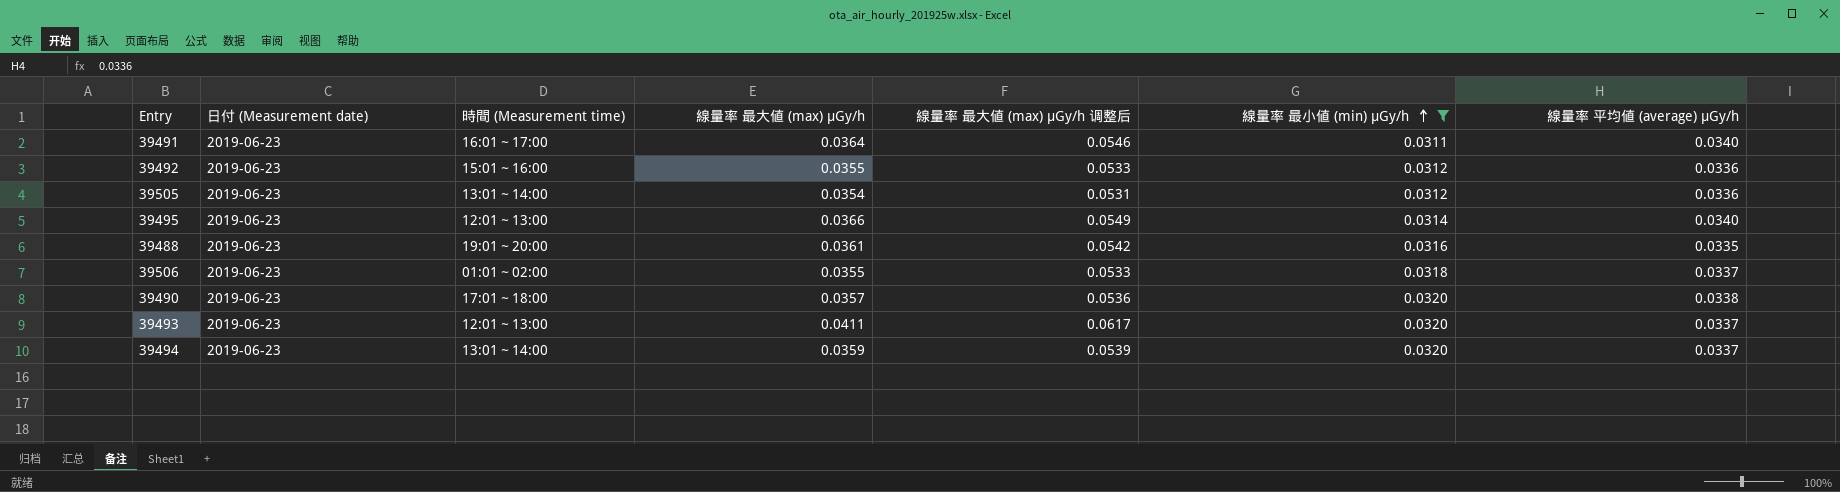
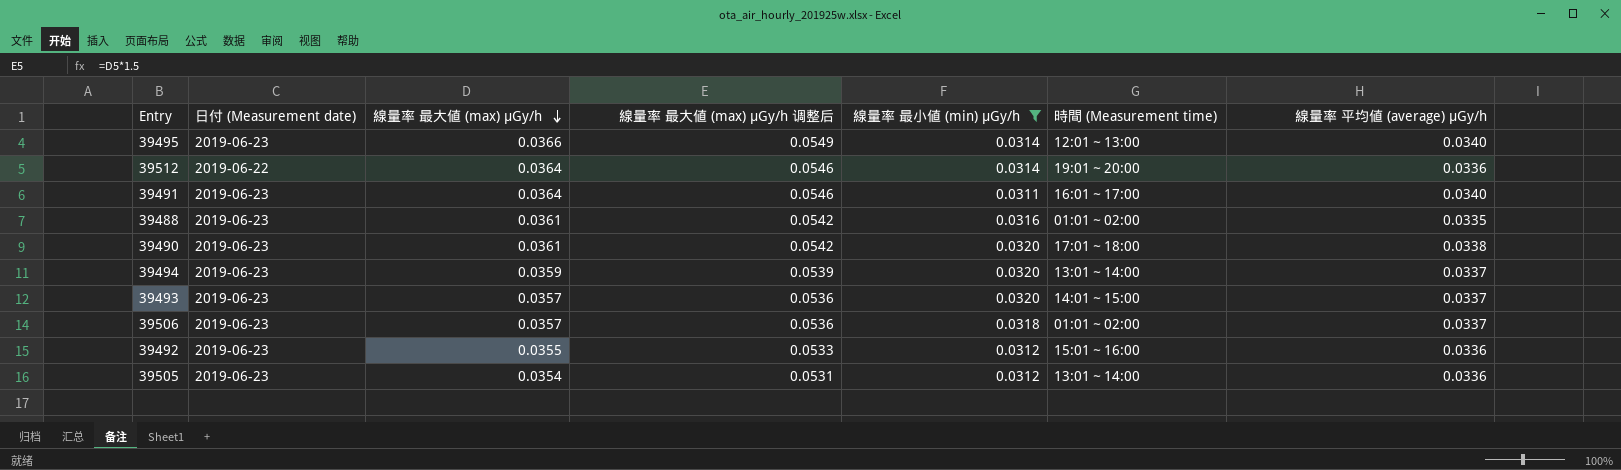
row order: 線量率 最小値 (min) μGy/h ascending -> 線量率 最大値 (max) μGy/h descending
column 時間 (Measurement time) | position: 3 -> 6
row 39512: none -> 2019-06-22 | 0.0364 | 0.0546 | 0.0314 | 19:01～20:00 | 0.0336
39488 | 時間 (Measurement time): 19:01～20:00 -> 01:01～02:00
39490 | 線量率 最大値 (max) μGy/h: 0.0357 -> 0.0361
39490 | 線量率 最大値 (max) μGy/h 调整后: 0.0536 -> 0.0542
39493 | 線量率 最大値 (max) μGy/h: 0.0411 -> 0.0357
39493 | 線量率 最大値 (max) μGy/h 调整后: 0.0617 -> 0.0536
39493 | 時間 (Measurement time): 12:01～13:00 -> 14:01～15:00
39506 | 線量率 最大値 (max) μGy/h: 0.0355 -> 0.0357
39506 | 線量率 最大値 (max) μGy/h 调整后: 0.0533 -> 0.0536

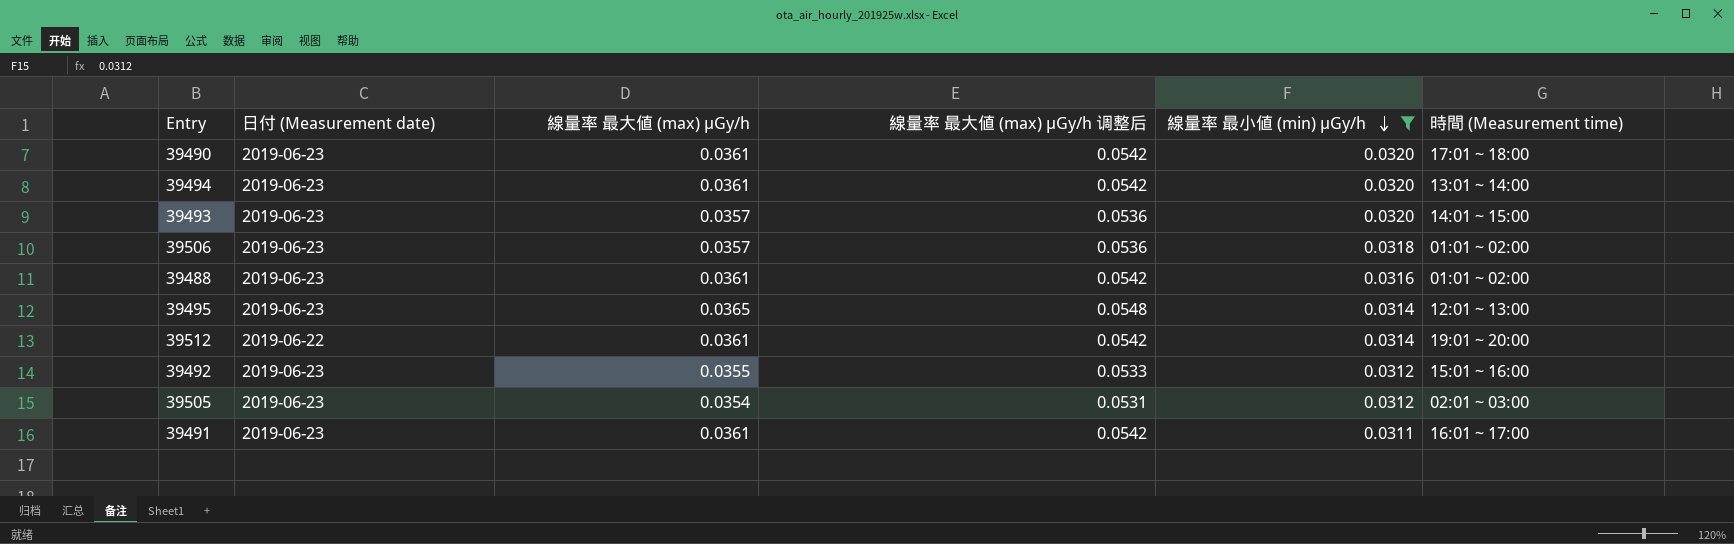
row order: 線量率 最大値 (max) μGy/h descending -> 線量率 最小値 (min) μGy/h descending
column 線量率 平均値 (average) μGy/h | position: 7 -> none
39494 | 線量率 最大値 (max) μGy/h: 0.0359 -> 0.0361
39494 | 線量率 最大値 (max) μGy/h 调整后: 0.0539 -> 0.0542
39495 | 線量率 最大値 (max) μGy/h: 0.0366 -> 0.0365
39495 | 線量率 最大値 (max) μGy/h 调整后: 0.0549 -> 0.0548
39512 | 線量率 最大値 (max) μGy/h: 0.0364 -> 0.0361
39512 | 線量率 最大値 (max) μGy/h 调整后: 0.0546 -> 0.0542
39505 | 時間 (Measurement time): 13:01～14:00 -> 02:01～03:00
39491 | 線量率 最大値 (max) μGy/h: 0.0364 -> 0.0361
39491 | 線量率 最大値 (max) μGy/h 调整后: 0.0546 -> 0.0542

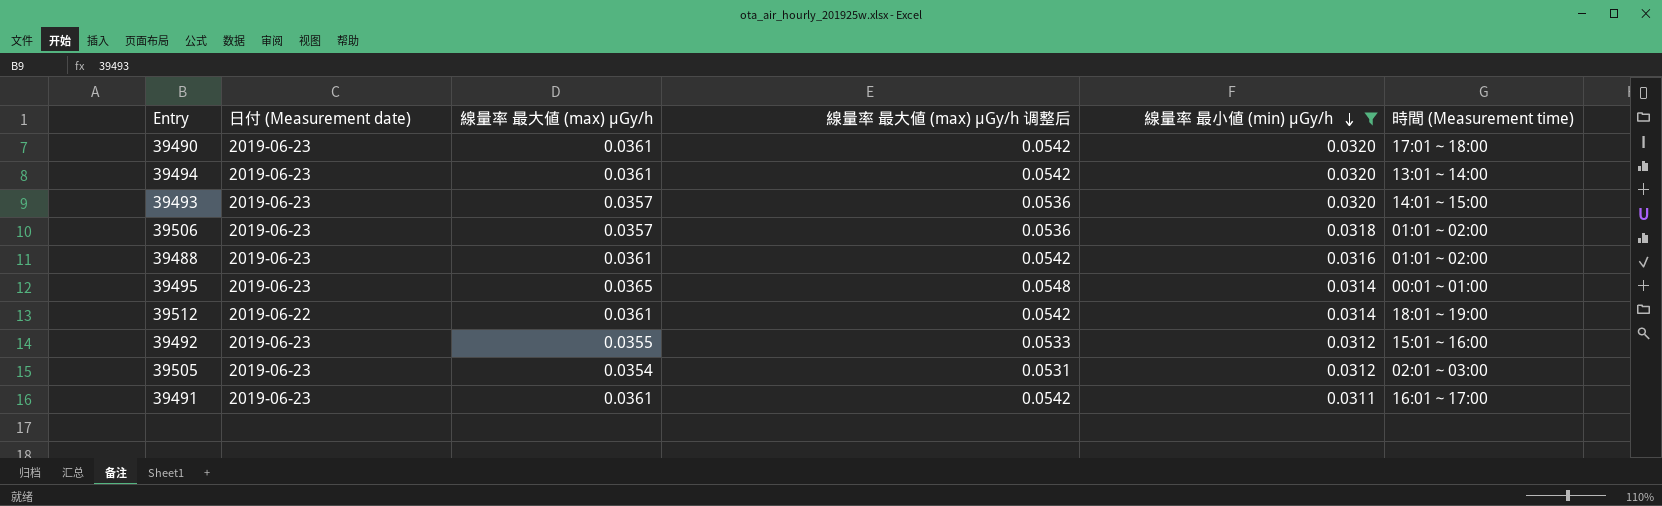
39495 | 時間 (Measurement time): 12:01～13:00 -> 00:01～01:00
39512 | 時間 (Measurement time): 19:01～20:00 -> 18:01～19:00

